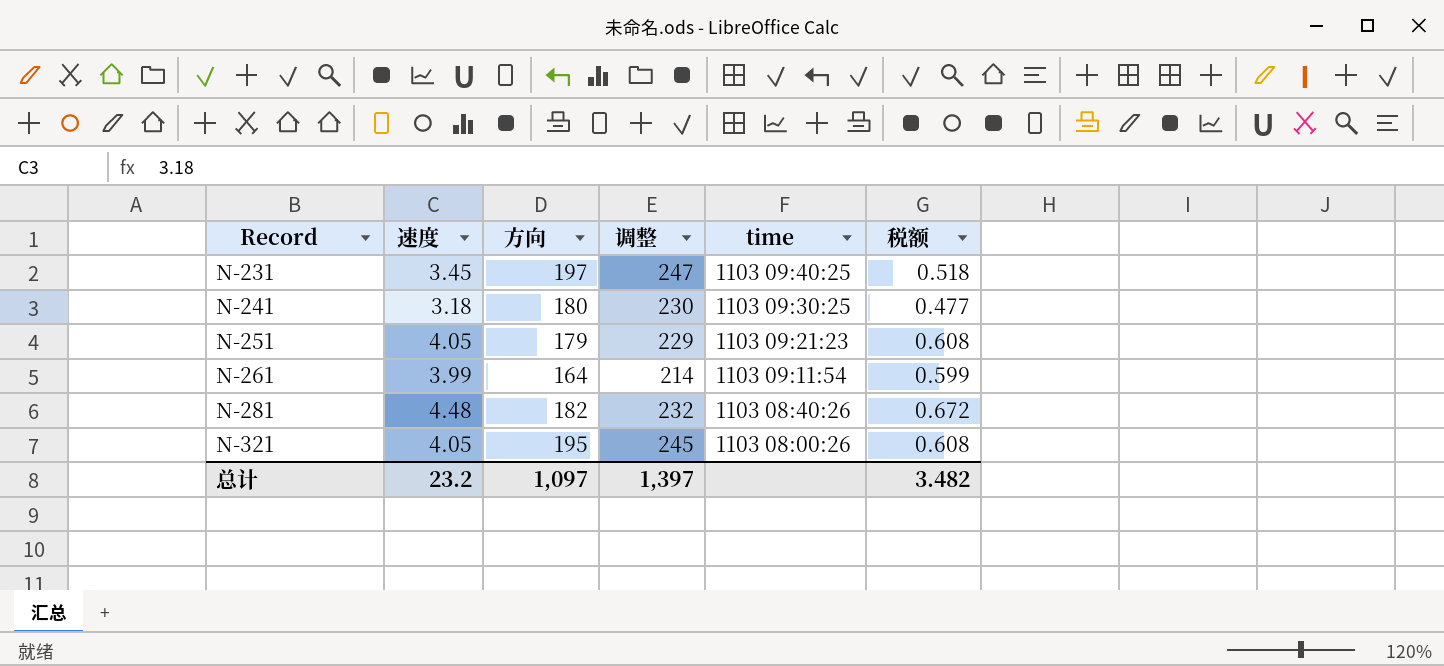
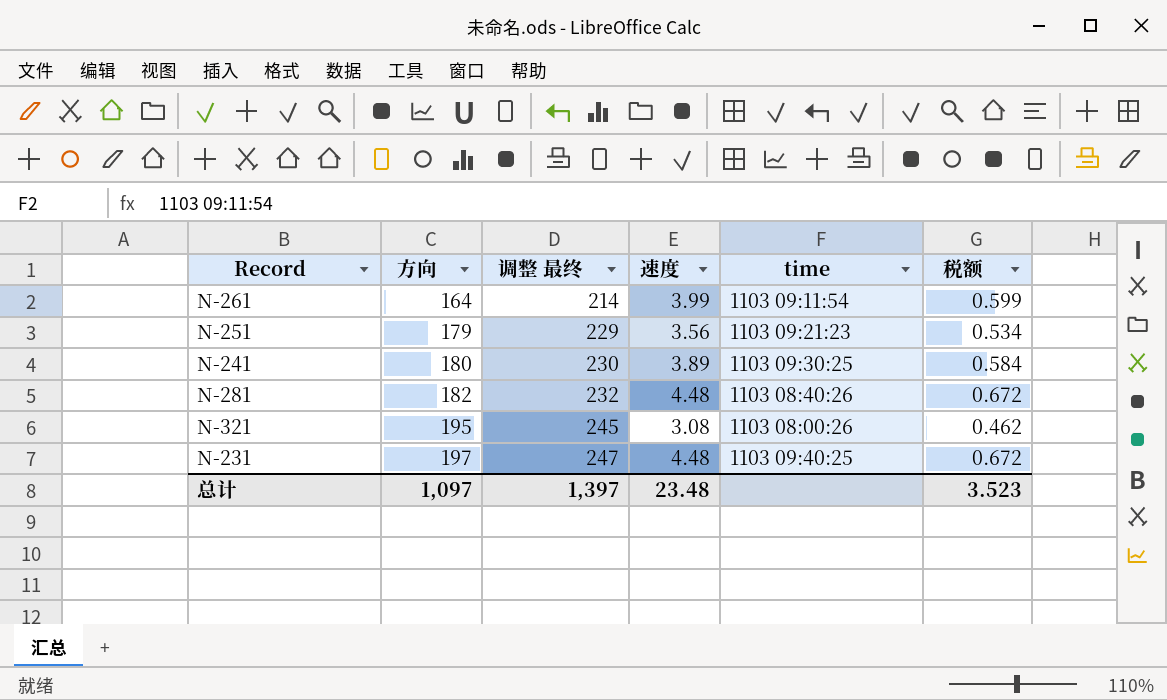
row order: Record ascending -> 方向 ascending
column name: 调整 -> 调整 最终
column 速度 | position: 2 -> 4
N-251 | 速度: 4.05 -> 3.56
N-251 | 税额: 0.608 -> 0.534
N-241 | 速度: 3.18 -> 3.89
N-241 | 税额: 0.477 -> 0.584
N-321 | 速度: 4.05 -> 3.08
N-321 | 税额: 0.608 -> 0.462
N-231 | 速度: 3.45 -> 4.48
N-231 | 税额: 0.518 -> 0.672
总计 | 速度: 23.2 -> 23.48
总计 | 税额: 3.482 -> 3.523

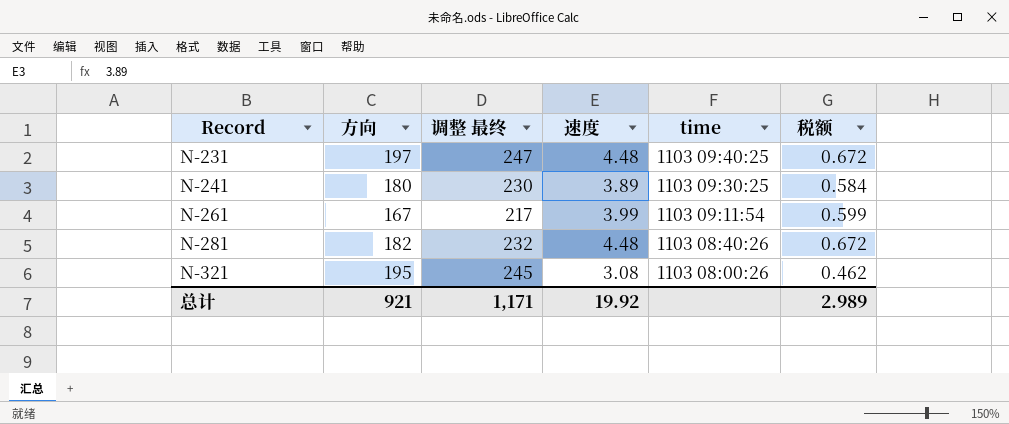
row order: 方向 ascending -> Record ascending
row N-251: 179 | 229 | 3.56 | 1103 09:21:23 | 0.534 -> none
N-261 | 方向: 164 -> 167
N-261 | 调整 最终: 214 -> 217
总计 | 方向: 1,097 -> 921
总计 | 调整 最终: 1,397 -> 1,171
总计 | 速度: 23.48 -> 19.92
总计 | 税额: 3.523 -> 2.989

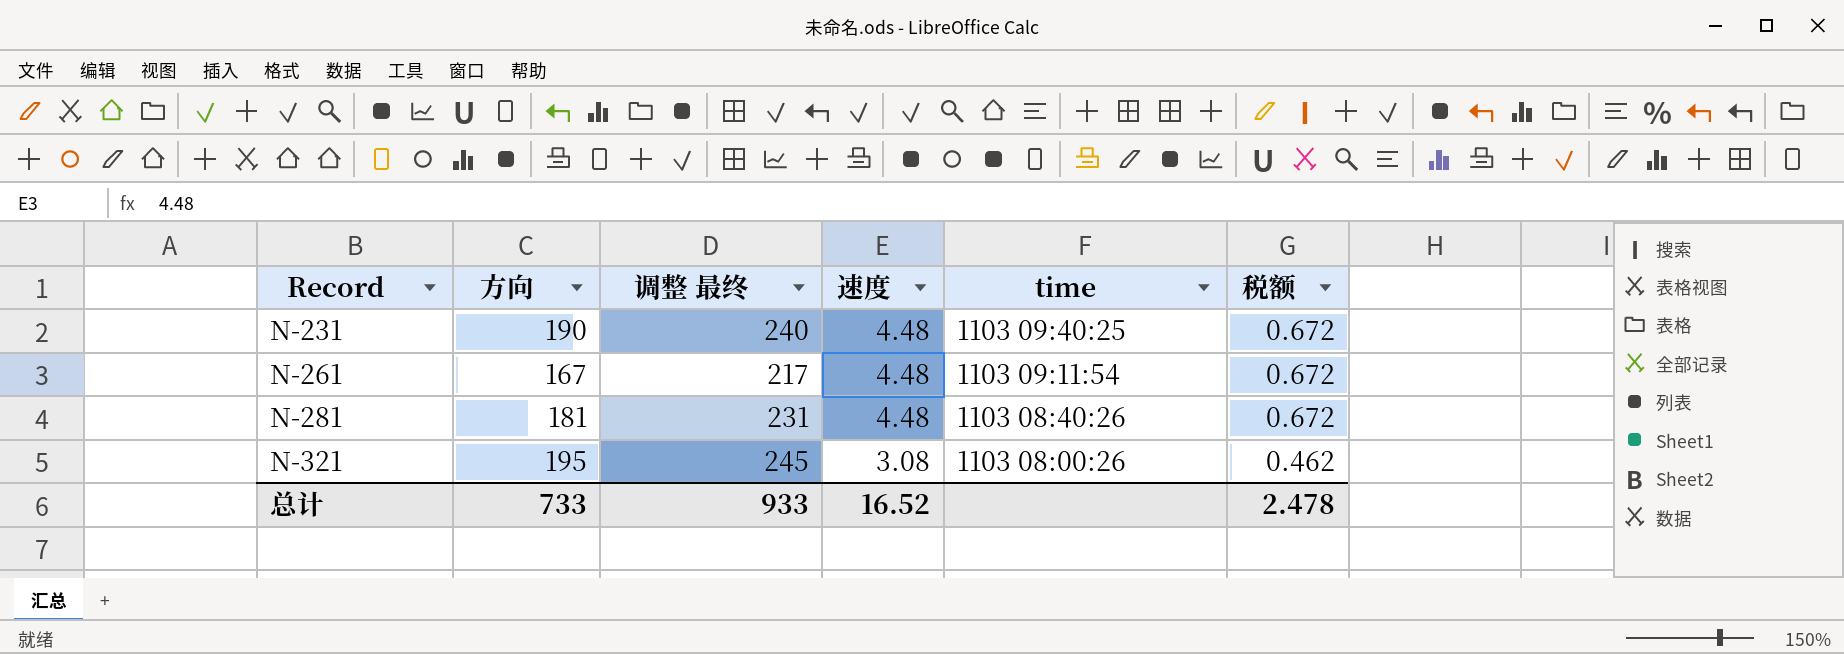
row N-241: 180 | 230 | 3.89 | 1103 09:30:25 | 0.584 -> none
N-231 | 方向: 197 -> 190
N-231 | 调整 最终: 247 -> 240
N-261 | 速度: 3.99 -> 4.48
N-261 | 税额: 0.599 -> 0.672
N-281 | 方向: 182 -> 181
N-281 | 调整 最终: 232 -> 231
总计 | 方向: 921 -> 733
总计 | 调整 最终: 1,171 -> 933
总计 | 速度: 19.92 -> 16.52
总计 | 税额: 2.989 -> 2.478

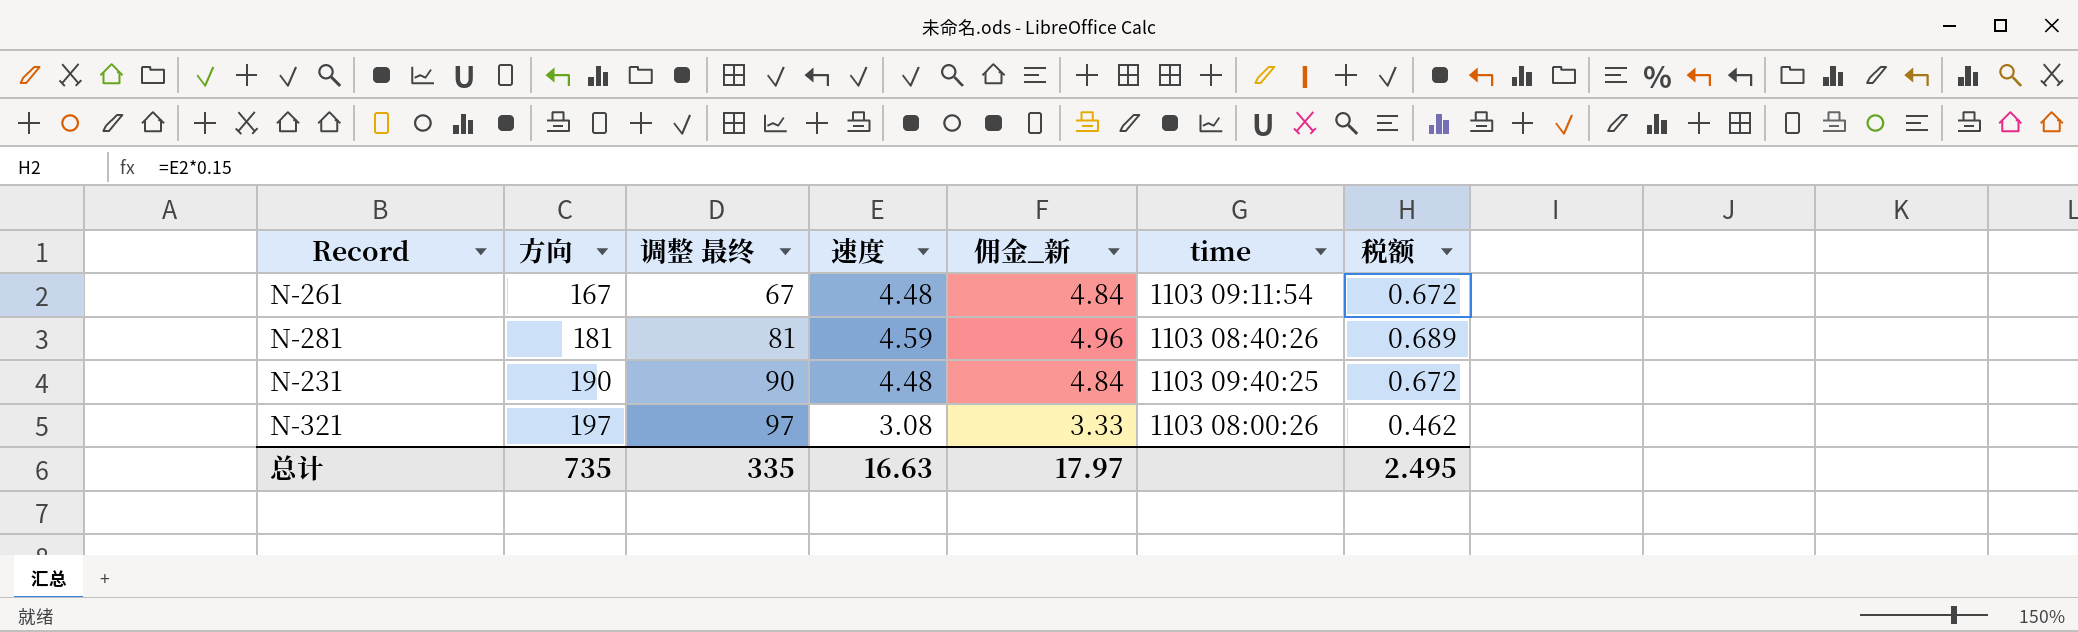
row order: Record ascending -> 方向 ascending
column 调整 最终 | formula: [方向] + 50 -> [方向] - 100
column 佣金_新 | formula: none -> [速度] * 1.08
N-281 | 速度: 4.48 -> 4.59
N-281 | 税额: 0.672 -> 0.689
N-321 | 方向: 195 -> 197
总计 | 方向: 733 -> 735
总计 | 调整 最终: 933 -> 335
总计 | 速度: 16.52 -> 16.63
总计 | 税额: 2.478 -> 2.495

